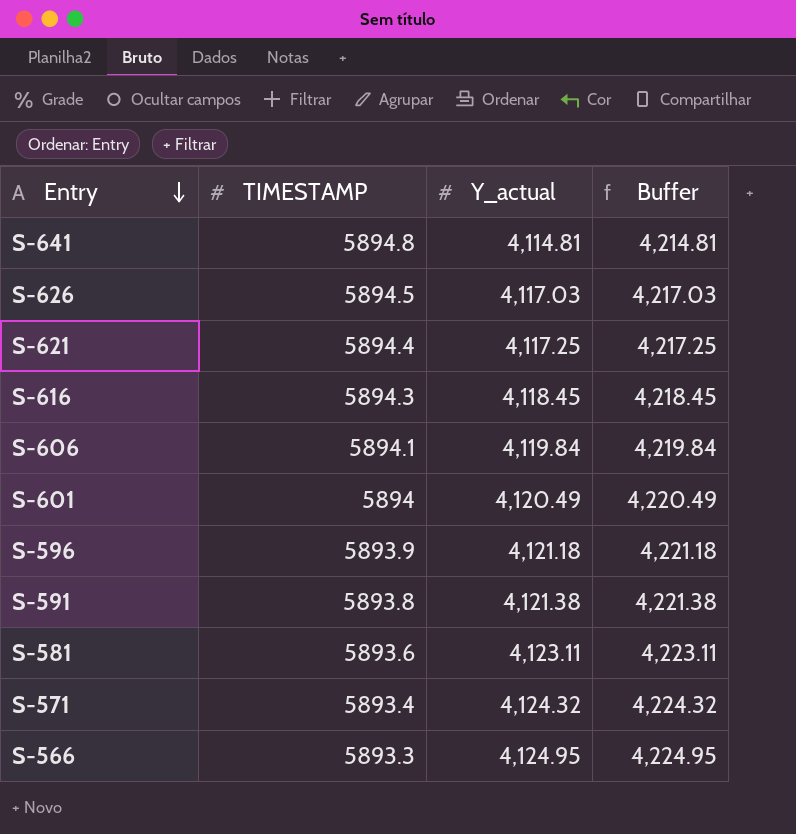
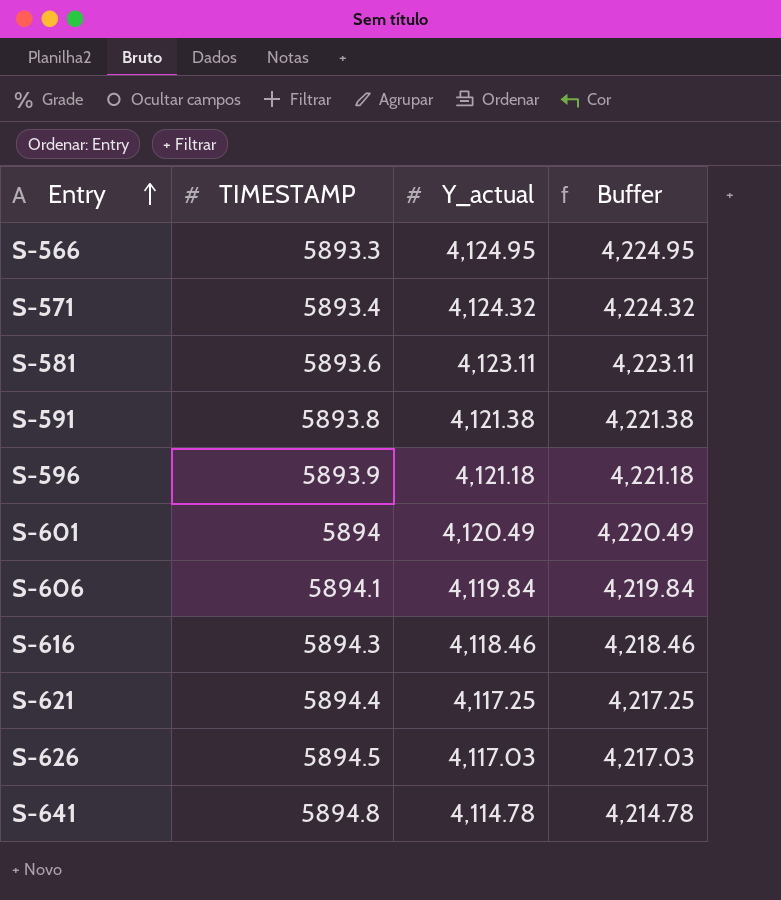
row order: Entry descending -> Entry ascending
S-616 | Y_actual: 4,118.45 -> 4,118.46
S-616 | Buffer: 4,218.45 -> 4,218.46
S-641 | Y_actual: 4,114.81 -> 4,114.78
S-641 | Buffer: 4,214.81 -> 4,214.78

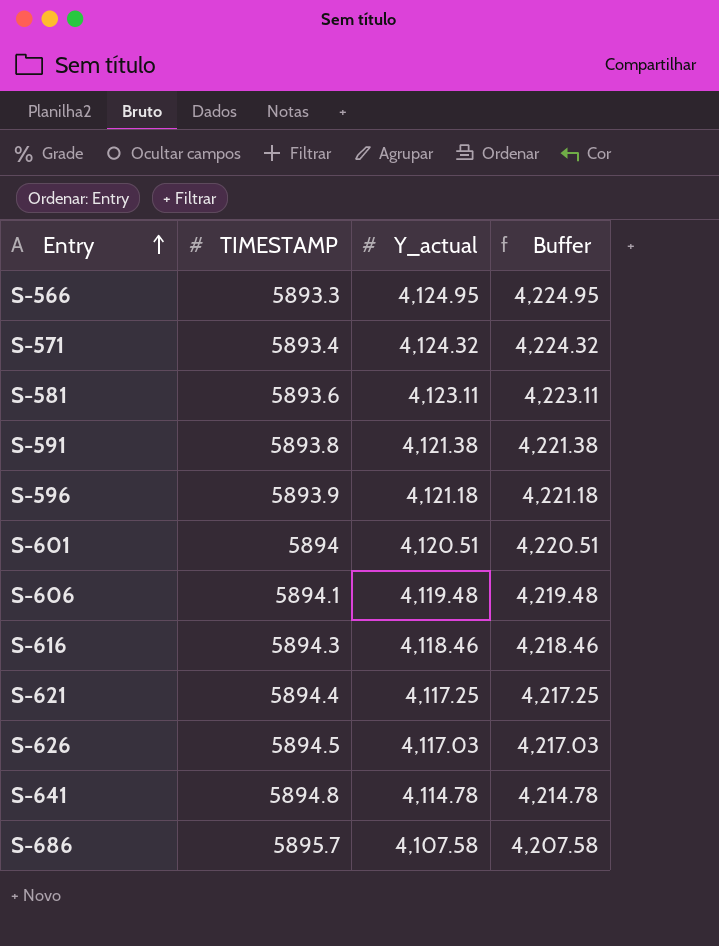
S-601 | Y_actual: 4,120.49 -> 4,120.51
S-601 | Buffer: 4,220.49 -> 4,220.51
S-606 | Y_actual: 4,119.84 -> 4,119.48
S-606 | Buffer: 4,219.84 -> 4,219.48
row S-686: none -> 5895.7 | 4,107.58 | 4,207.58

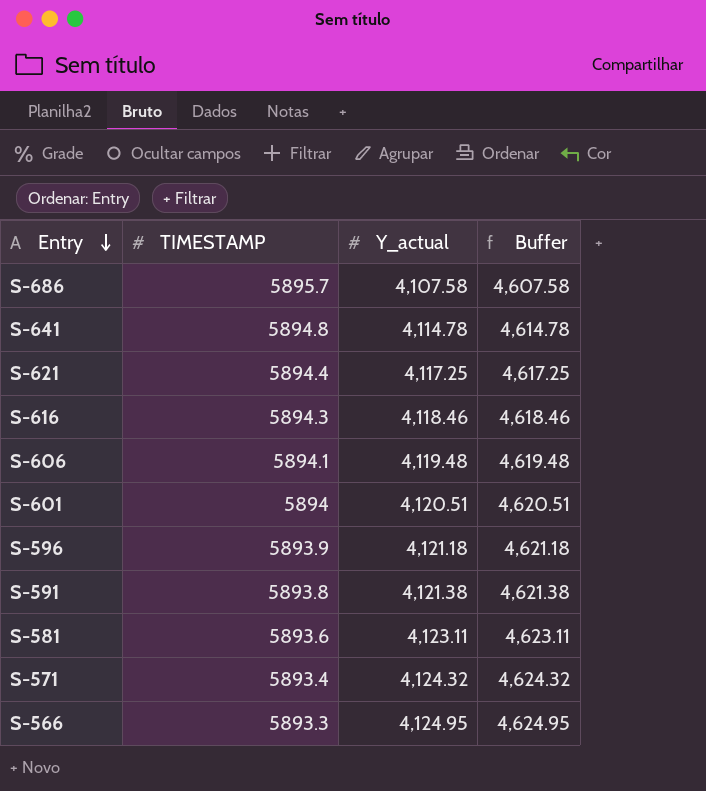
row order: Entry ascending -> Entry descending
column Buffer | formula: [Y_actual] + 100 -> [Y_actual] + 500
row S-626: 5894.5 | 4,117.03 | 4,217.03 -> none

